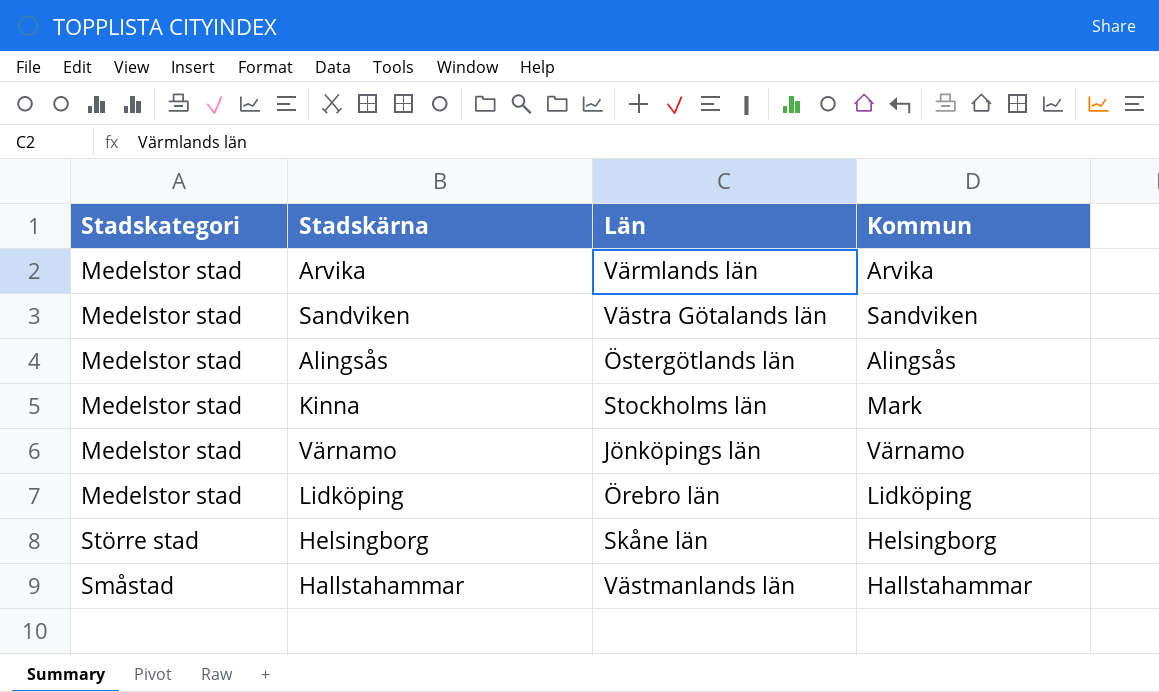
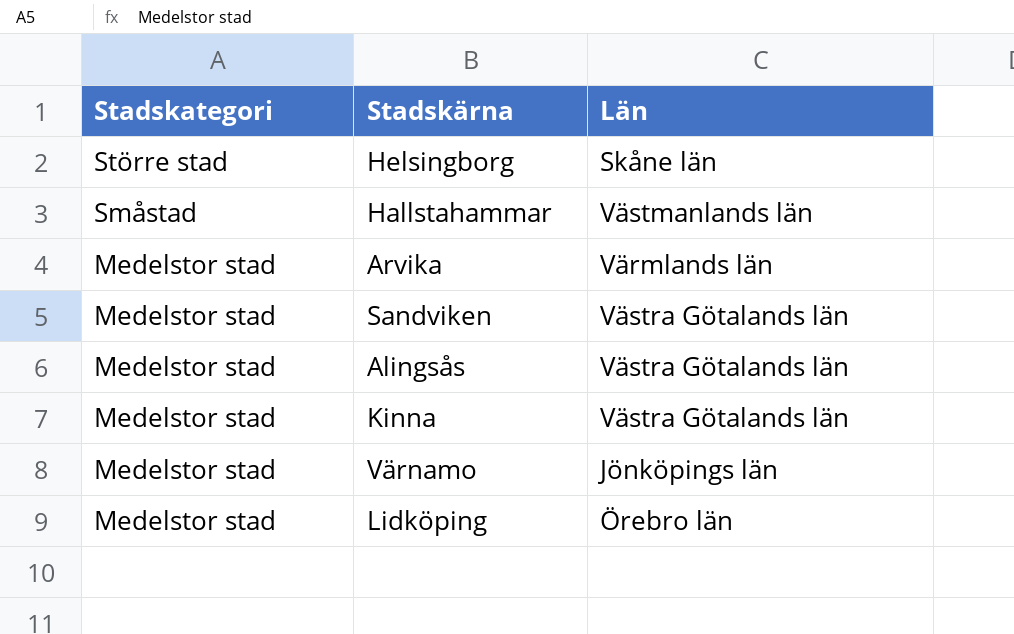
row order: none -> Stadskategori descending
column Kommun | position: 4 -> none
Alingsås | Län: Östergötlands län -> Västra Götalands län
Kinna | Län: Stockholms län -> Västra Götalands län

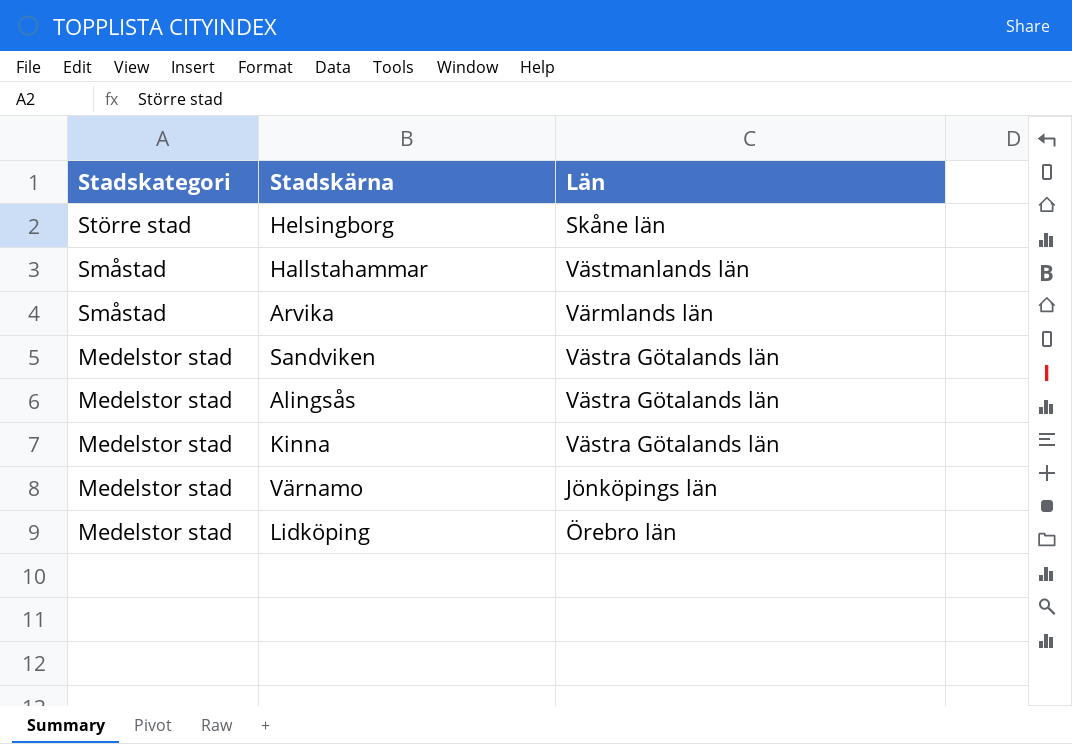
Arvika | Stadskategori: Medelstor stad -> Småstad

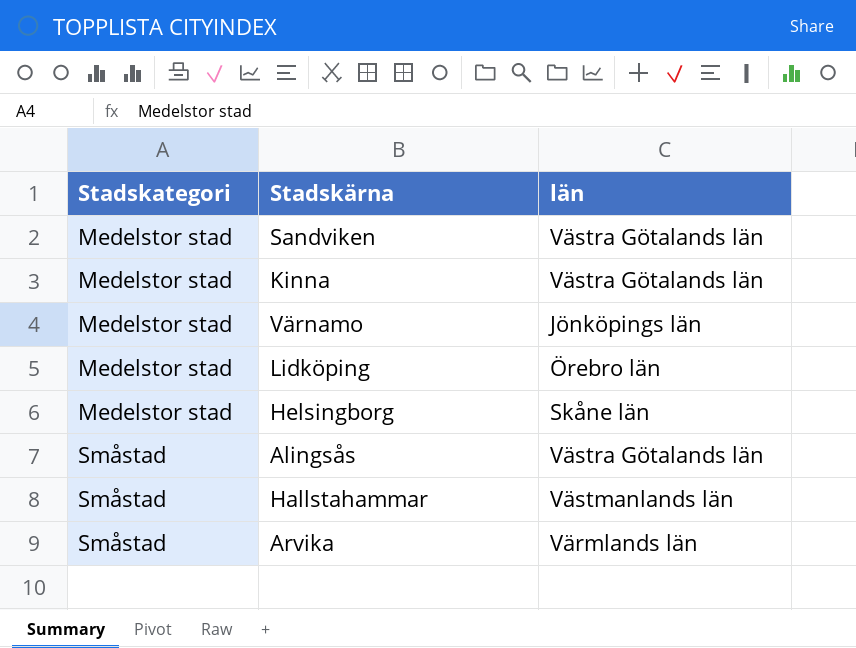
row order: Stadskategori descending -> Stadskategori ascending
column name: Län -> län
Helsingborg | Stadskategori: Större stad -> Medelstor stad
Alingsås | Stadskategori: Medelstor stad -> Småstad

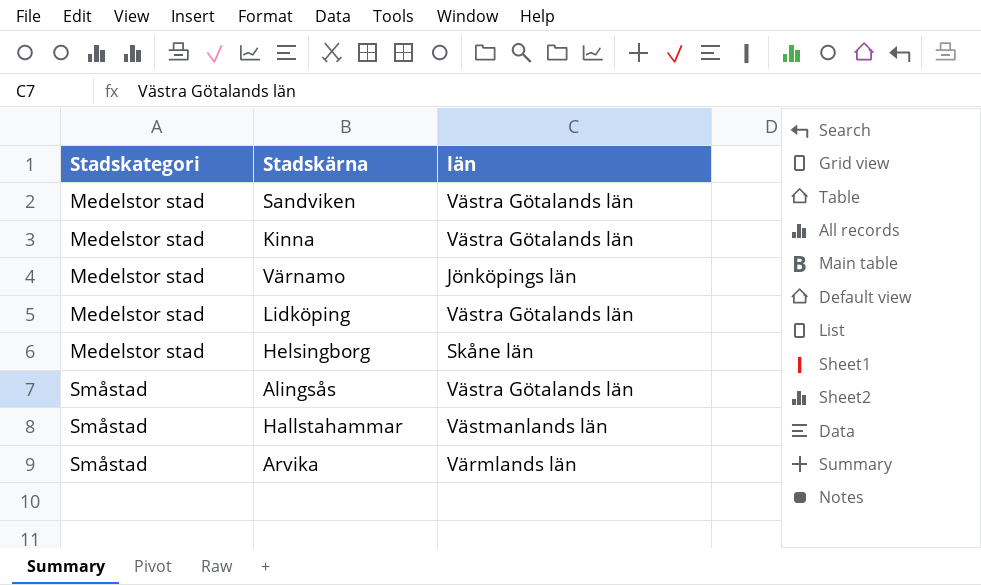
Lidköping | län: Örebro län -> Västra Götalands län

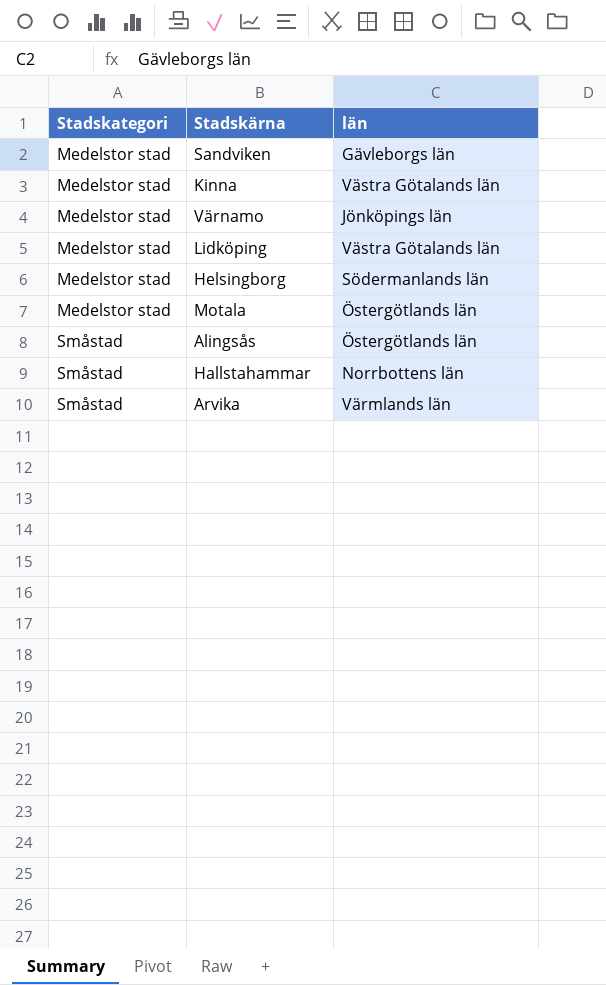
Sandviken | län: Västra Götalands län -> Gävleborgs län
Helsingborg | län: Skåne län -> Södermanlands län
row Motala: none -> Medelstor stad | Östergötlands län
Alingsås | län: Västra Götalands län -> Östergötlands län
Hallstahammar | län: Västmanlands län -> Norrbottens län

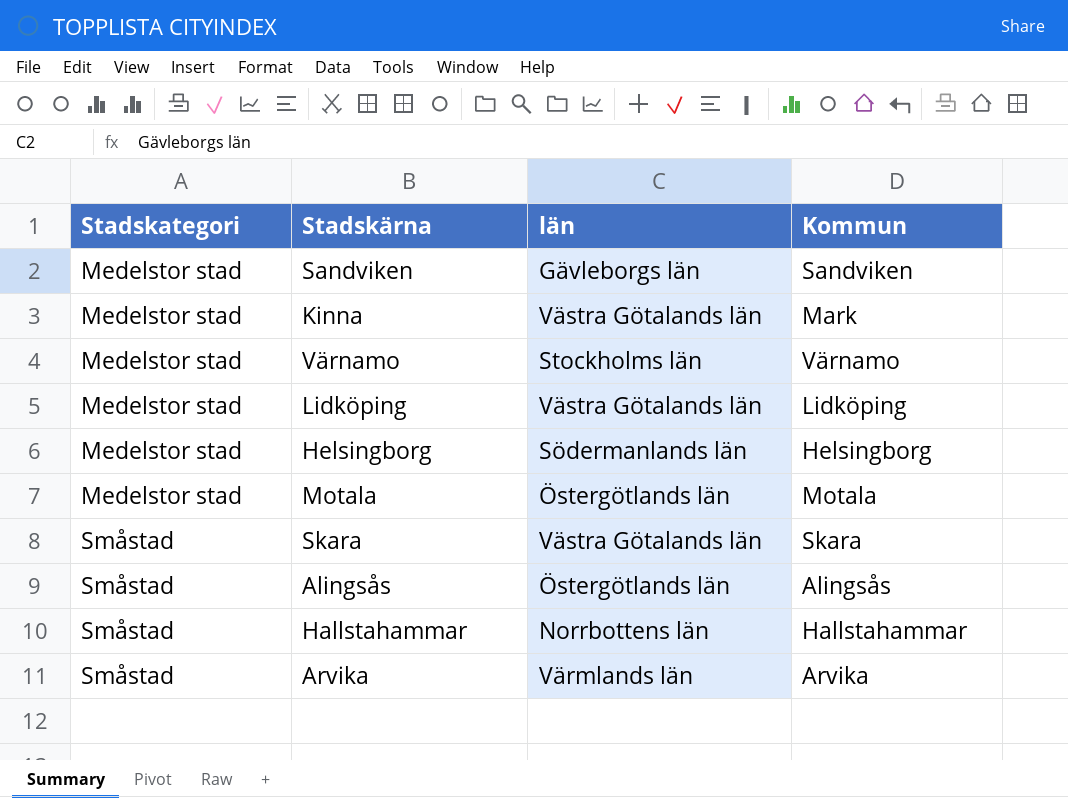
column Kommun | position: none -> 4
Värnamo | län: Jönköpings län -> Stockholms län
row Skara: none -> Småstad | Västra Götalands län | Skara

